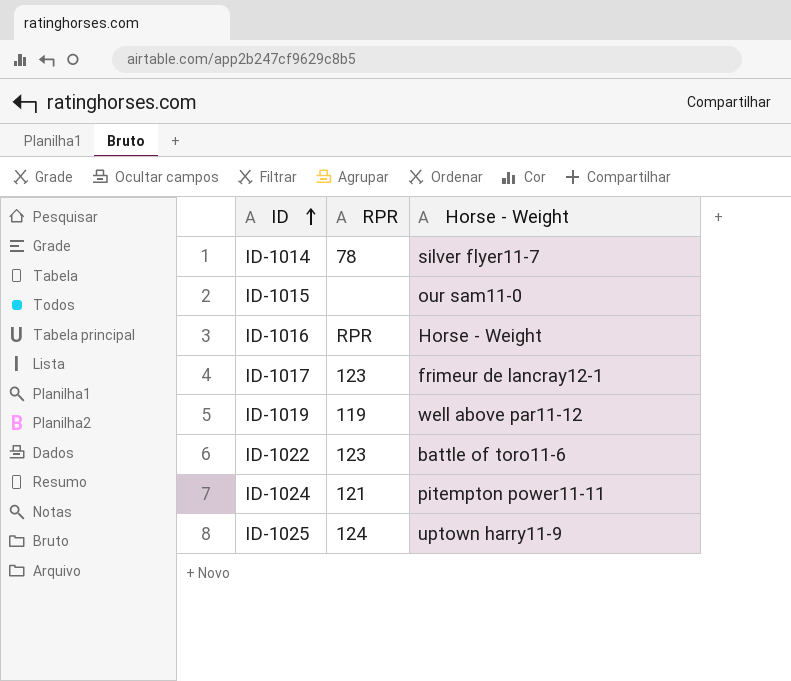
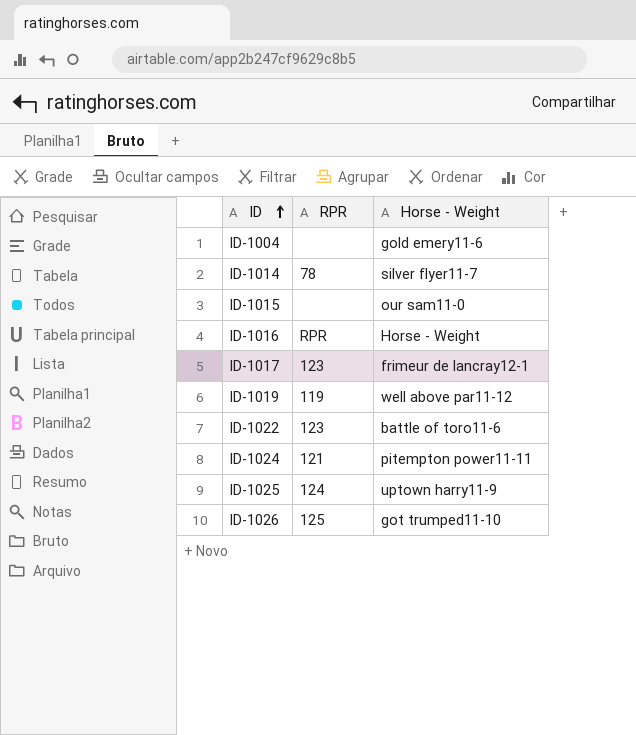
row ID-1004: none -> none | gold emery11-6
row ID-1026: none -> 125 | got trumped11-10

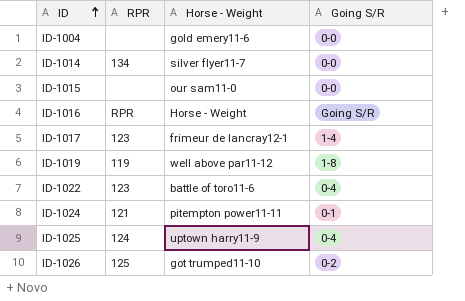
column Going S/R | position: none -> 4
ID-1014 | RPR: 78 -> 134

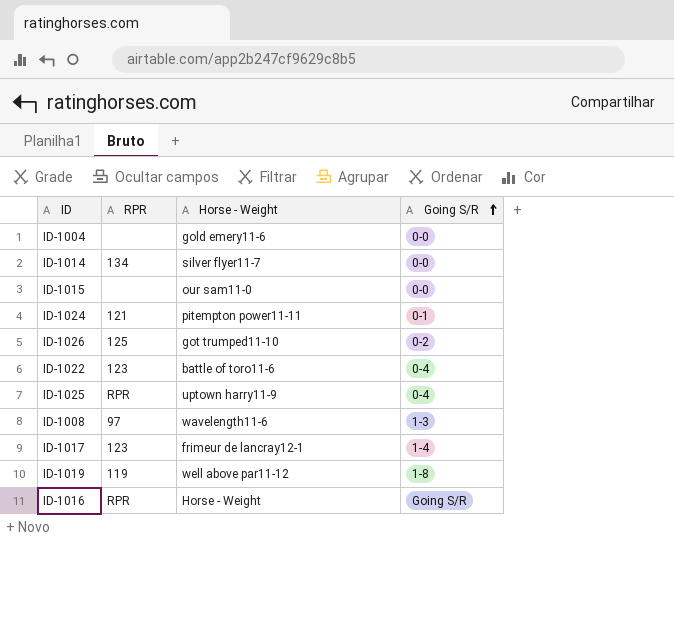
row order: ID ascending -> Going S/R ascending
ID-1025 | RPR: 124 -> RPR
row ID-1008: none -> 97 | wavelength11-6 | 1-3

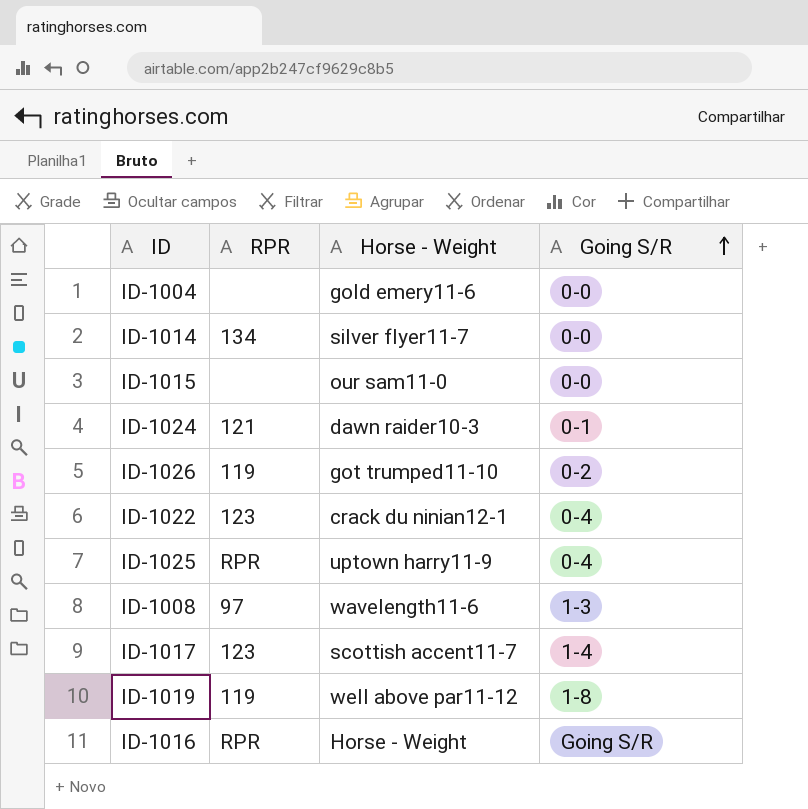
ID-1024 | Horse - Weight: pitempton power11-11 -> dawn raider10-3
ID-1026 | RPR: 125 -> 119
ID-1022 | Horse - Weight: battle of toro11-6 -> crack du ninian12-1
ID-1017 | Horse - Weight: frimeur de lancray12-1 -> scottish accent11-7

